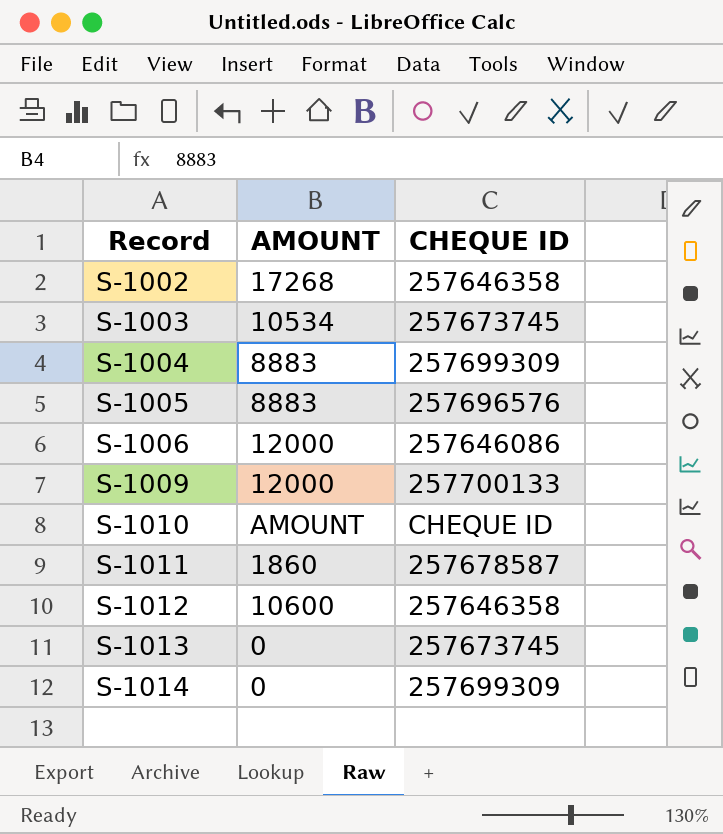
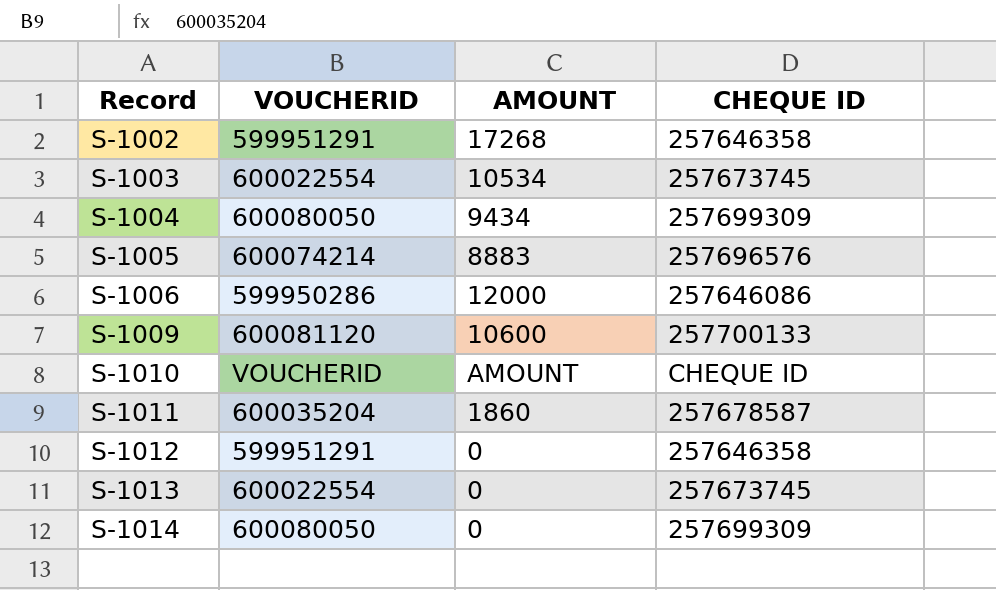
column VOUCHERID | position: none -> 2
S-1004 | AMOUNT: 8883 -> 9434
S-1009 | AMOUNT: 12000 -> 10600
S-1012 | AMOUNT: 10600 -> 0

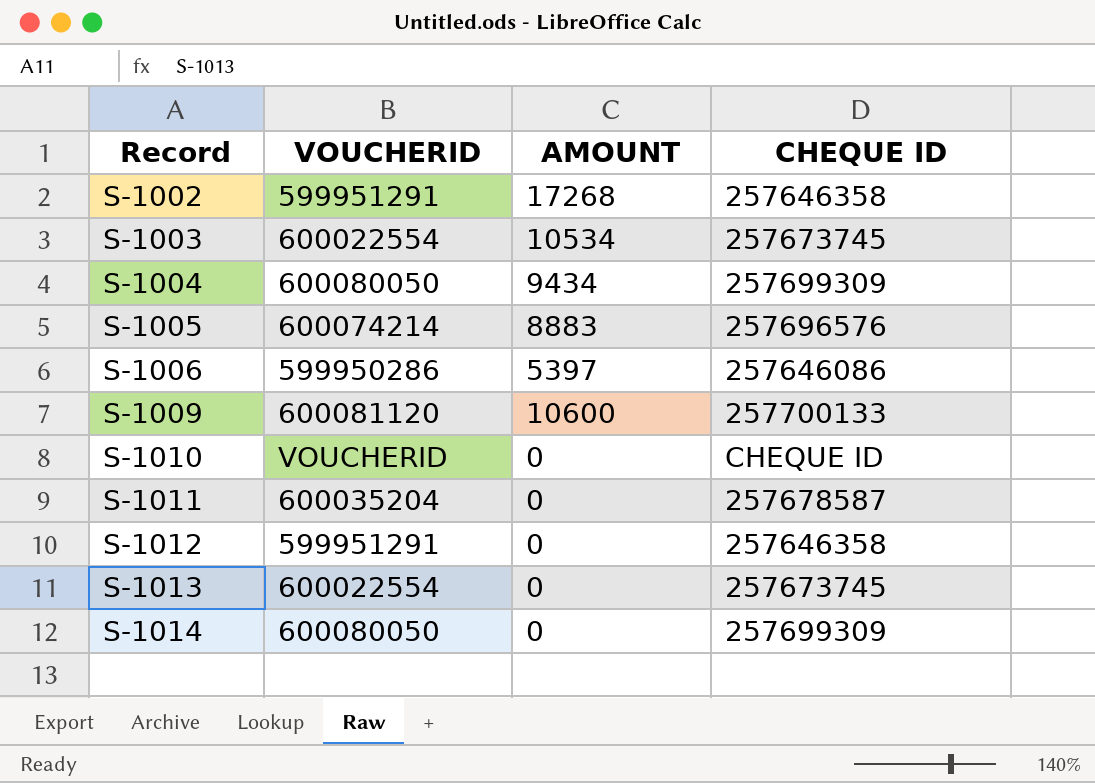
S-1006 | AMOUNT: 12000 -> 5397
S-1010 | AMOUNT: AMOUNT -> 0
S-1011 | AMOUNT: 1860 -> 0

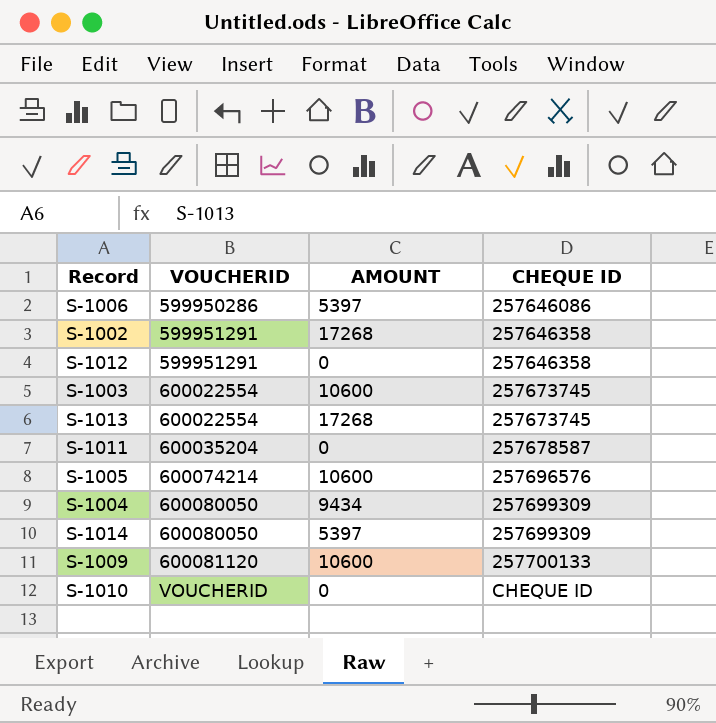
row order: Record ascending -> VOUCHERID ascending
S-1003 | AMOUNT: 10534 -> 10600
S-1013 | AMOUNT: 0 -> 17268
S-1005 | AMOUNT: 8883 -> 10600
S-1014 | AMOUNT: 0 -> 5397

